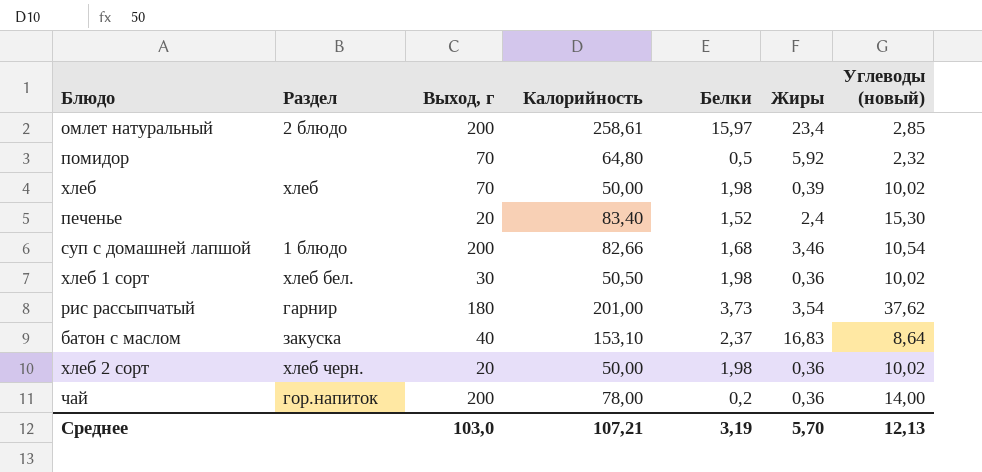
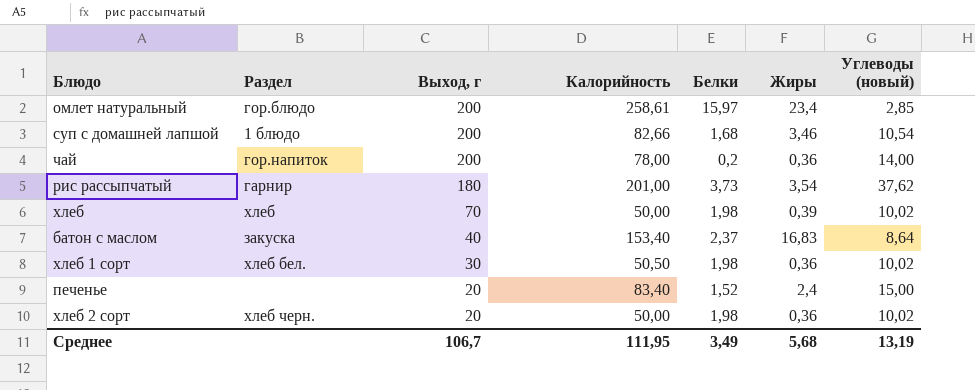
row order: none -> Выход, г descending
row помидор: none | 70 | 64,80 | 0,5 | 5,92 | 2,32 -> none
омлет натуральный | Раздел: 2 блюдо -> гор.блюдо
батон с маслом | Калорийность: 153,10 -> 153,40
печенье | Углеводы (новый): 15,30 -> 15,00
Среднее | Выход, г: 103,0 -> 106,7
Среднее | Калорийность: 107,21 -> 111,95
Среднее | Белки: 3,19 -> 3,49
Среднее | Жиры: 5,70 -> 5,68
Среднее | Углеводы (новый): 12,13 -> 13,19

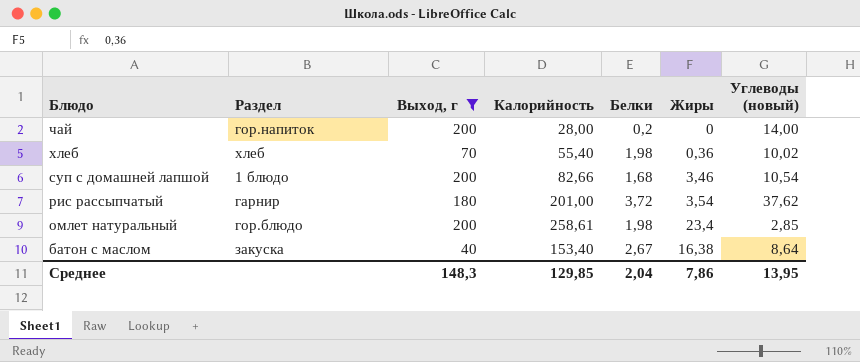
filter: none -> Выход, г >= 40
row order: Выход, г descending -> Блюдо descending
чай | Калорийность: 78,00 -> 28,00
чай | Жиры: 0,36 -> 0
хлеб | Калорийность: 50,00 -> 55,40
хлеб | Жиры: 0,39 -> 0,36
рис рассыпчатый | Белки: 3,73 -> 3,72
омлет натуральный | Белки: 15,97 -> 1,98
батон с маслом | Белки: 2,37 -> 2,67
батон с маслом | Жиры: 16,83 -> 16,38
Среднее | Выход, г: 106,7 -> 148,3
Среднее | Калорийность: 111,95 -> 129,85
Среднее | Белки: 3,49 -> 2,04
Среднее | Жиры: 5,68 -> 7,86
Среднее | Углеводы (новый): 13,19 -> 13,95

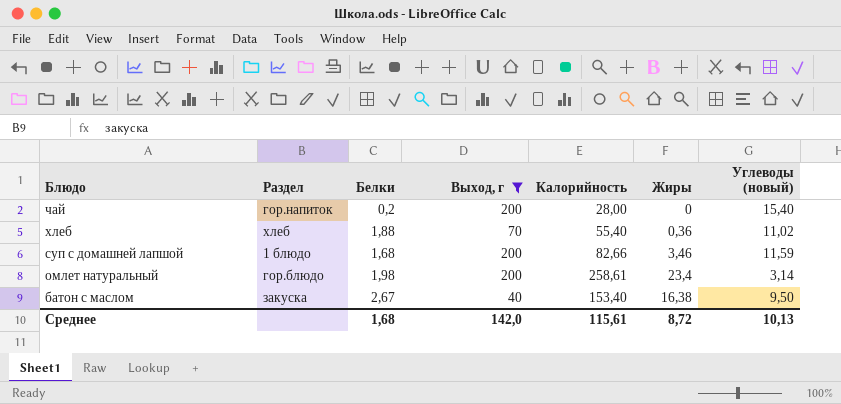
column Белки | position: 5 -> 3
row рис рассыпчатый: гарнир | 180 | 201,00 | 3,72 | 3,54 | 37,62 -> none
чай | Углеводы (новый): 14,00 -> 15,40
хлеб | Белки: 1,98 -> 1,88
хлеб | Углеводы (новый): 10,02 -> 11,02
суп с домашней лапшой | Углеводы (новый): 10,54 -> 11,59
омлет натуральный | Углеводы (новый): 2,85 -> 3,14
батон с маслом | Углеводы (новый): 8,64 -> 9,50
Среднее | Белки: 2,04 -> 1,68
Среднее | Выход, г: 148,3 -> 142,0
Среднее | Калорийность: 129,85 -> 115,61
Среднее | Жиры: 7,86 -> 8,72
Среднее | Углеводы (новый): 13,95 -> 10,13

